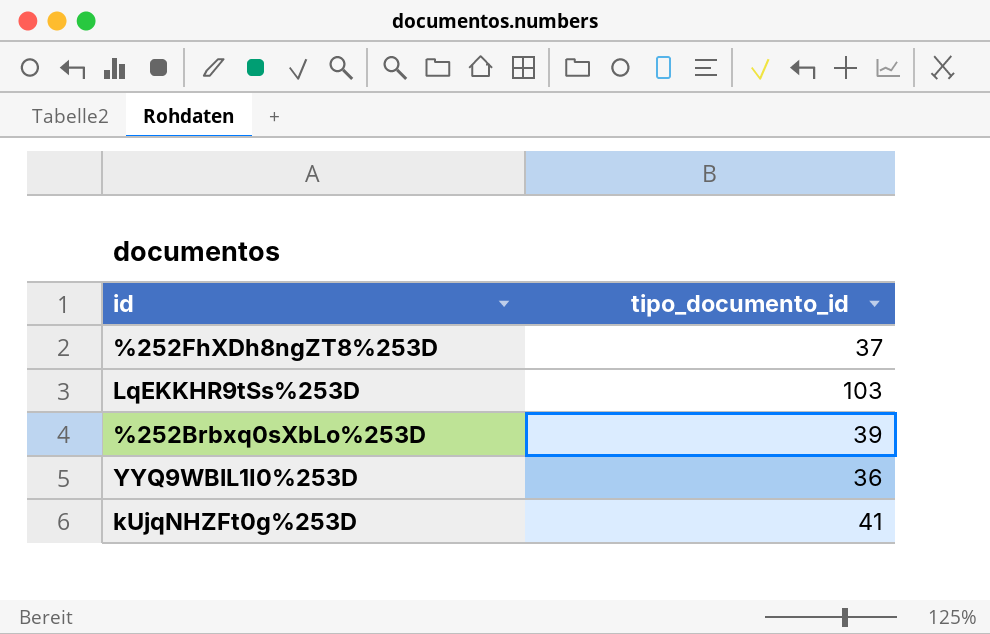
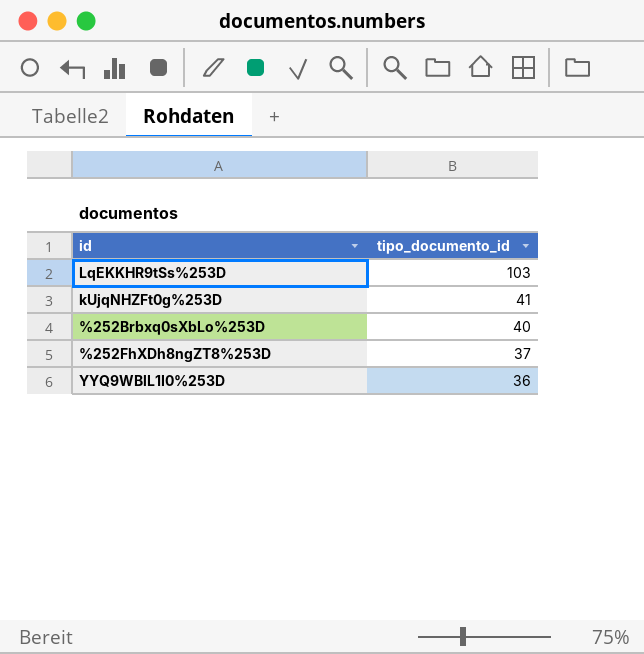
row order: none -> tipo_documento_id descending
%252Brbxq0sXbLo%253D | tipo_documento_id: 39 -> 40

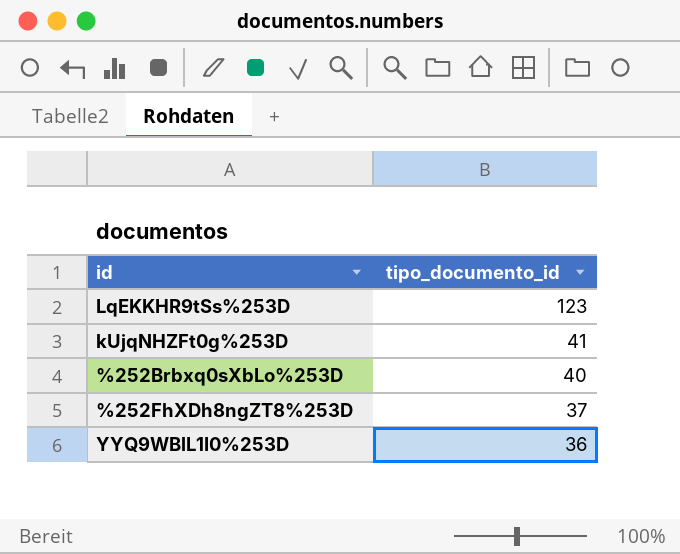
LqEKKHR9tSs%253D | tipo_documento_id: 103 -> 123

